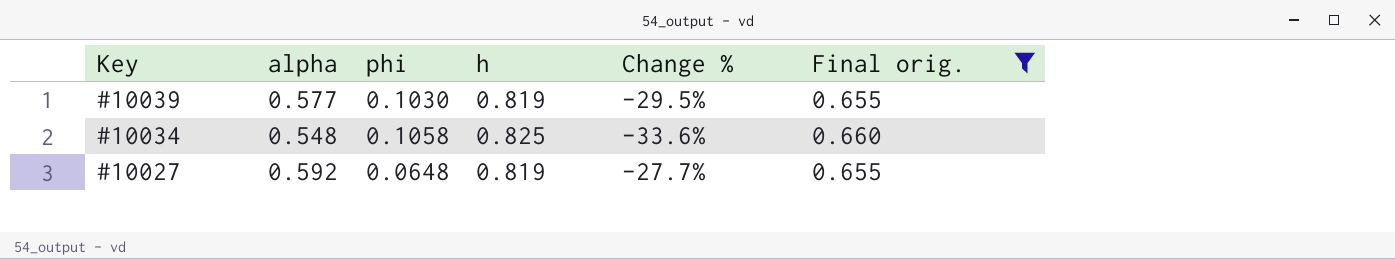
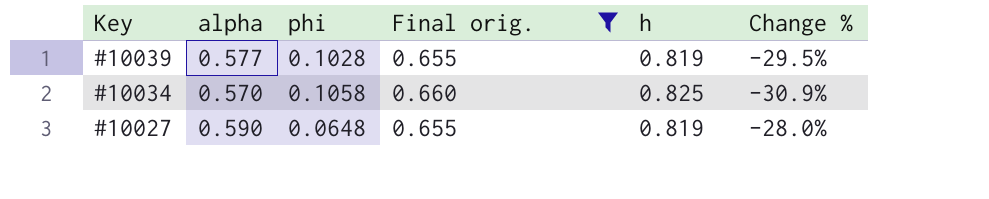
column Final orig. | position: 6 -> 4
#10039 | phi: 0.1030 -> 0.1028
#10034 | alpha: 0.548 -> 0.570
#10034 | Change %: -33.6% -> -30.9%
#10027 | alpha: 0.592 -> 0.590
#10027 | Change %: -27.7% -> -28.0%

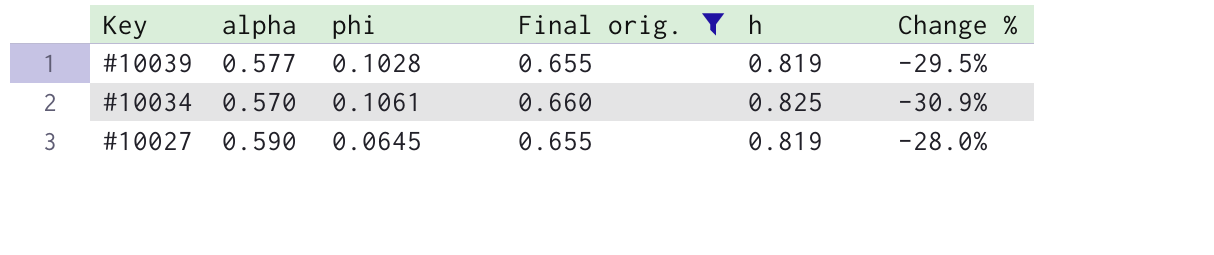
#10034 | phi: 0.1058 -> 0.1061
#10027 | phi: 0.0648 -> 0.0645

